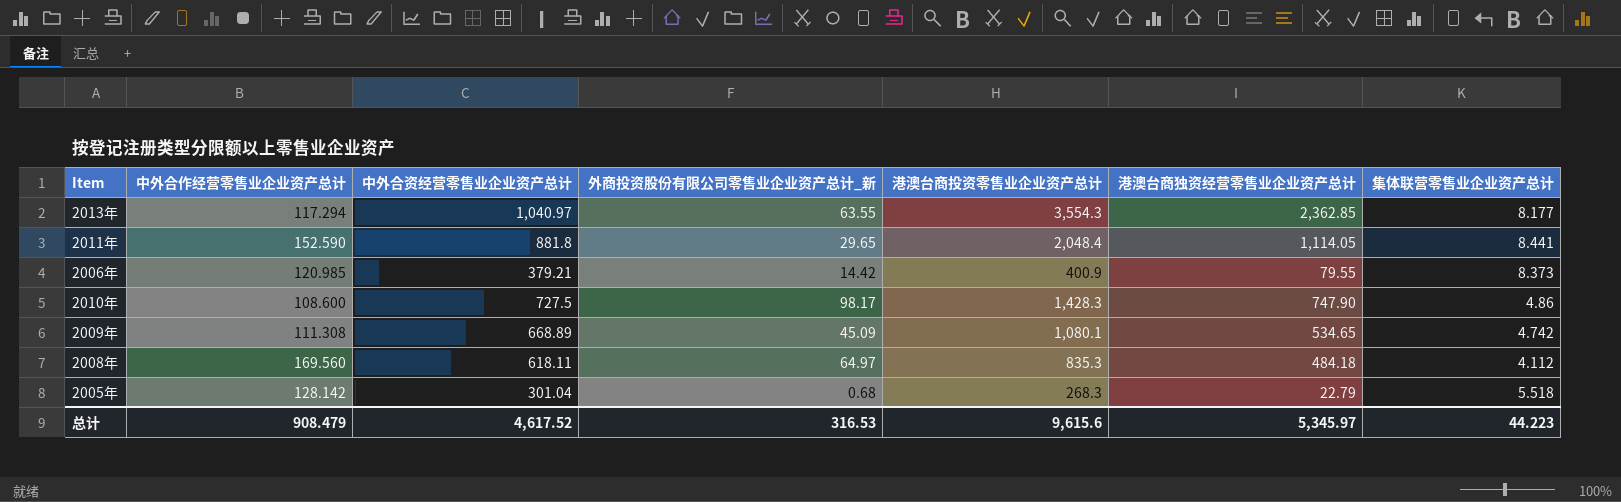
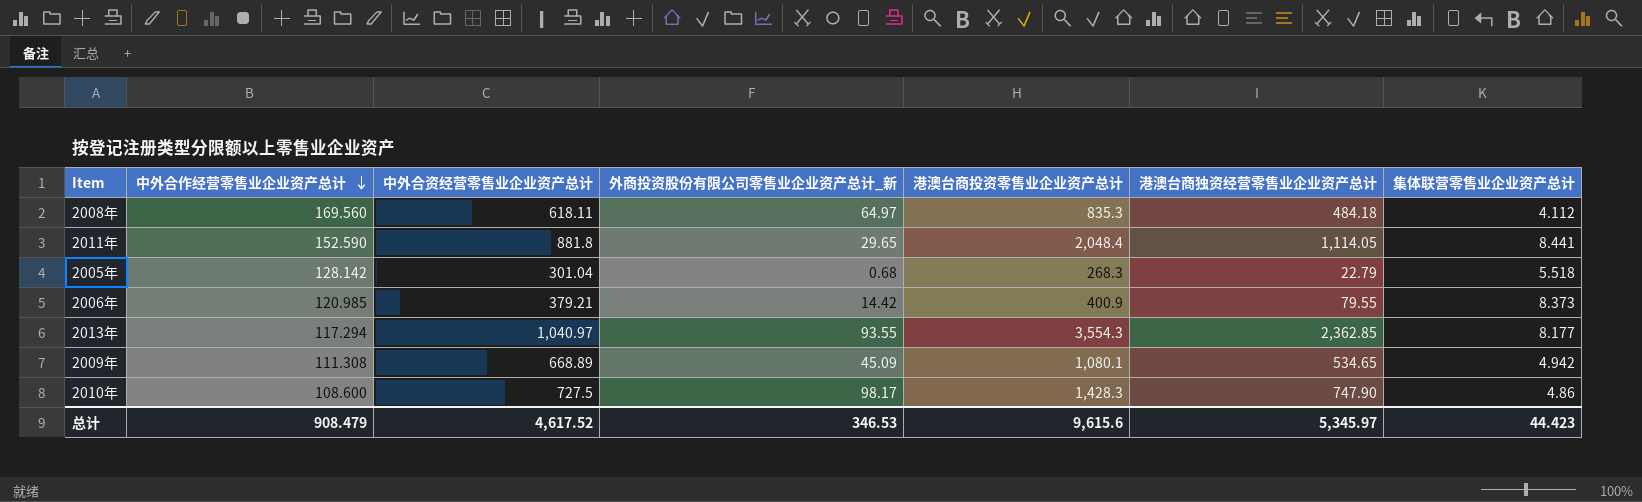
row order: none -> 中外合作经营零售业企业资产总计 descending
2013年 | 外商投资股份有限公司零售业企业资产总计_新: 63.55 -> 93.55
2009年 | 集体联营零售业企业资产总计: 4.742 -> 4.942
总计 | 外商投资股份有限公司零售业企业资产总计_新: 316.53 -> 346.53
总计 | 集体联营零售业企业资产总计: 44.223 -> 44.423

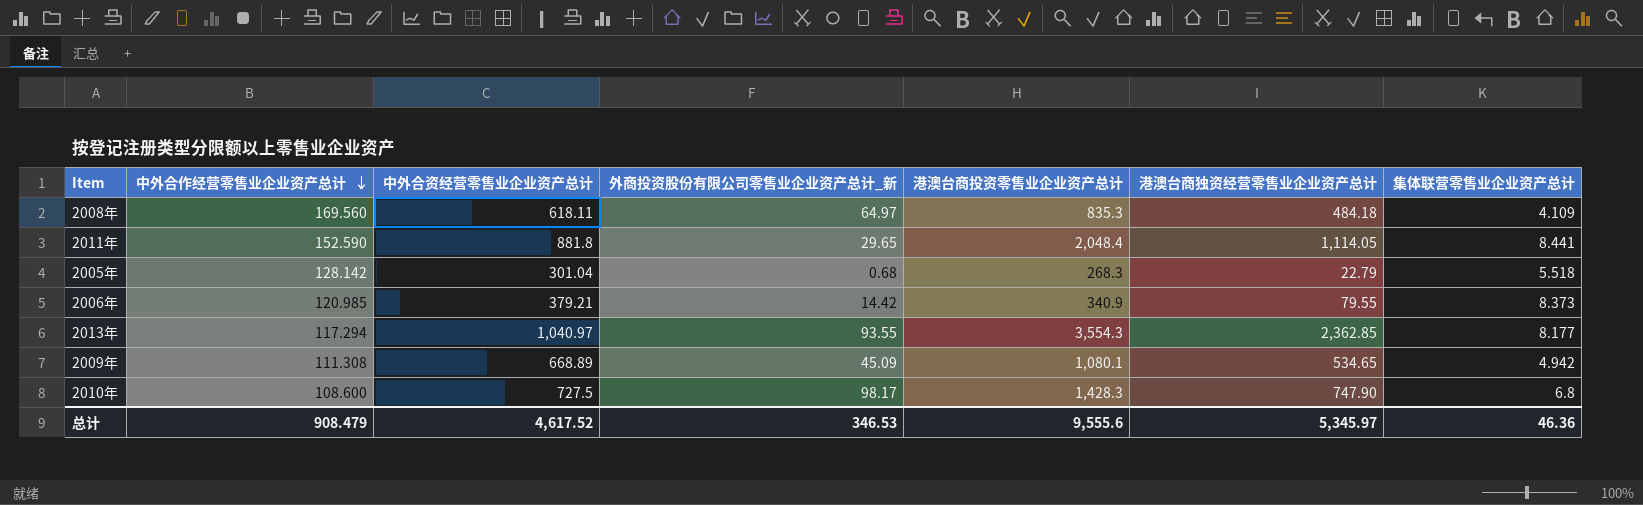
2008年 | 集体联营零售业企业资产总计: 4.112 -> 4.109
2006年 | 港澳台商投资零售业企业资产总计: 400.9 -> 340.9
2010年 | 集体联营零售业企业资产总计: 4.86 -> 6.8
总计 | 港澳台商投资零售业企业资产总计: 9,615.6 -> 9,555.6
总计 | 集体联营零售业企业资产总计: 44.423 -> 46.36

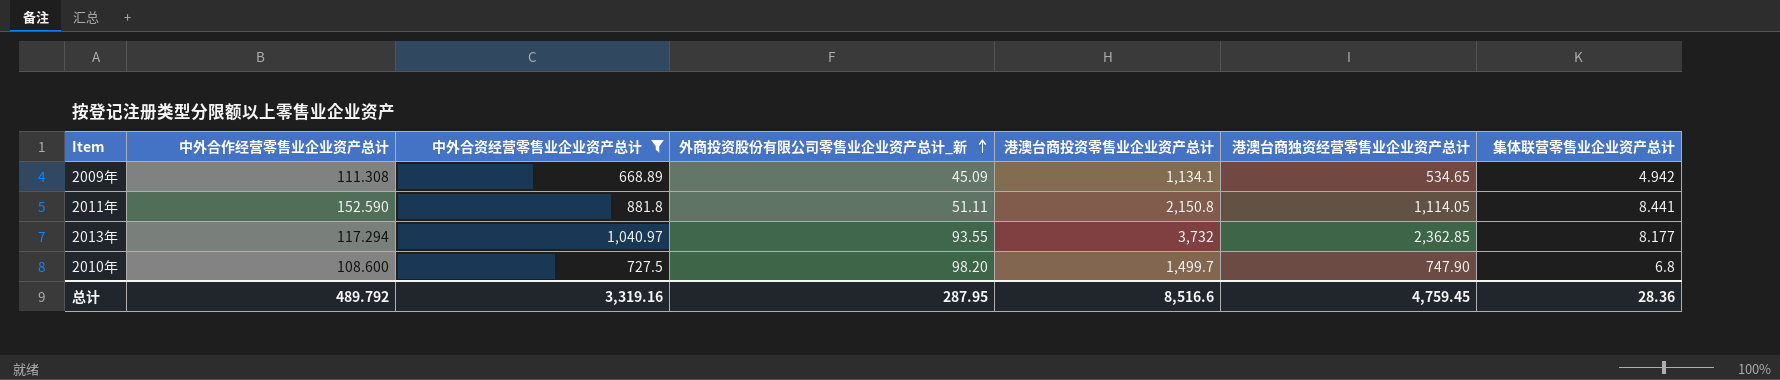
filter: none -> 中外合资经营零售业企业资产总计 >= 668.89
row order: 中外合作经营零售业企业资产总计 descending -> 外商投资股份有限公司零售业企业资产总计_新 ascending
2009年 | 港澳台商投资零售业企业资产总计: 1,080.1 -> 1,134.1
2011年 | 外商投资股份有限公司零售业企业资产总计_新: 29.65 -> 51.11
2011年 | 港澳台商投资零售业企业资产总计: 2,048.4 -> 2,150.8
2013年 | 港澳台商投资零售业企业资产总计: 3,554.3 -> 3,732
2010年 | 外商投资股份有限公司零售业企业资产总计_新: 98.17 -> 98.20
2010年 | 港澳台商投资零售业企业资产总计: 1,428.3 -> 1,499.7
总计 | 中外合作经营零售业企业资产总计: 908.479 -> 489.792
总计 | 中外合资经营零售业企业资产总计: 4,617.52 -> 3,319.16
总计 | 外商投资股份有限公司零售业企业资产总计_新: 346.53 -> 287.95
总计 | 港澳台商投资零售业企业资产总计: 9,555.6 -> 8,516.6
总计 | 港澳台商独资经营零售业企业资产总计: 5,345.97 -> 4,759.45
总计 | 集体联营零售业企业资产总计: 46.36 -> 28.36

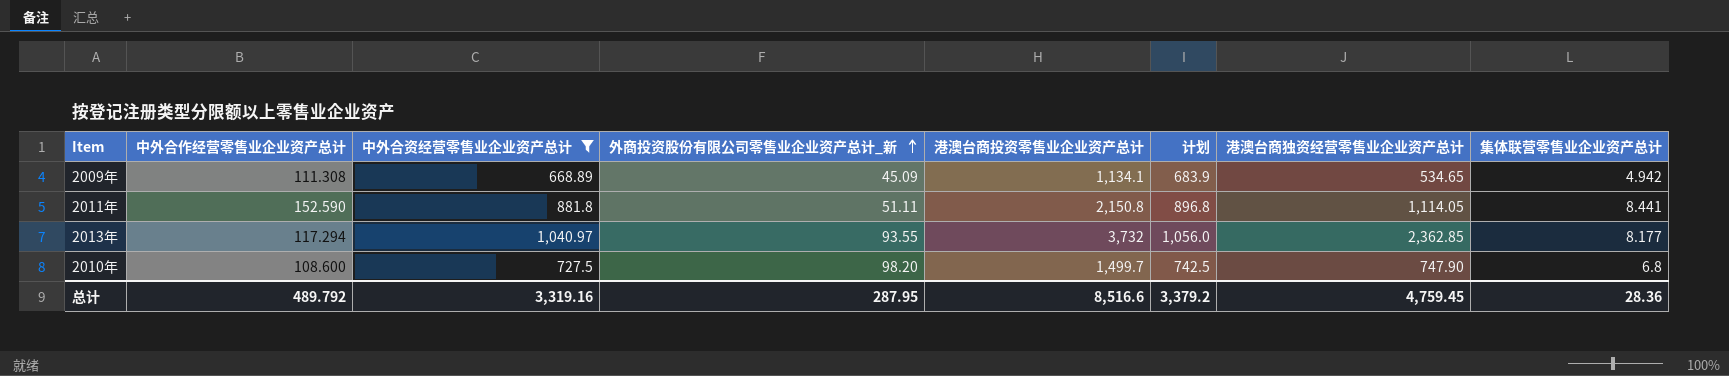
column 计划 | formula: none -> [中外合资经营零售业企业资产总计] + 15

